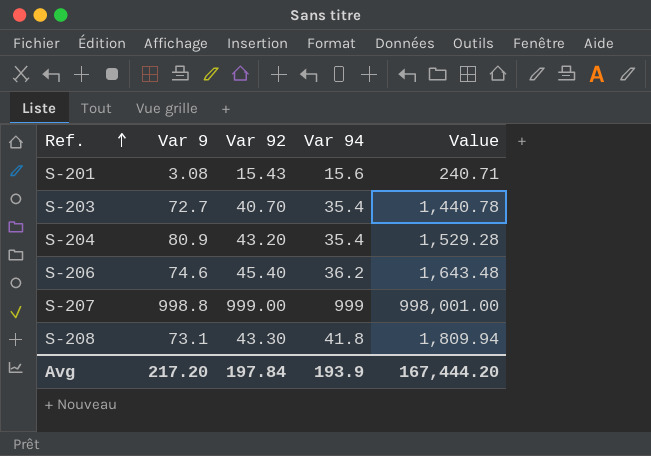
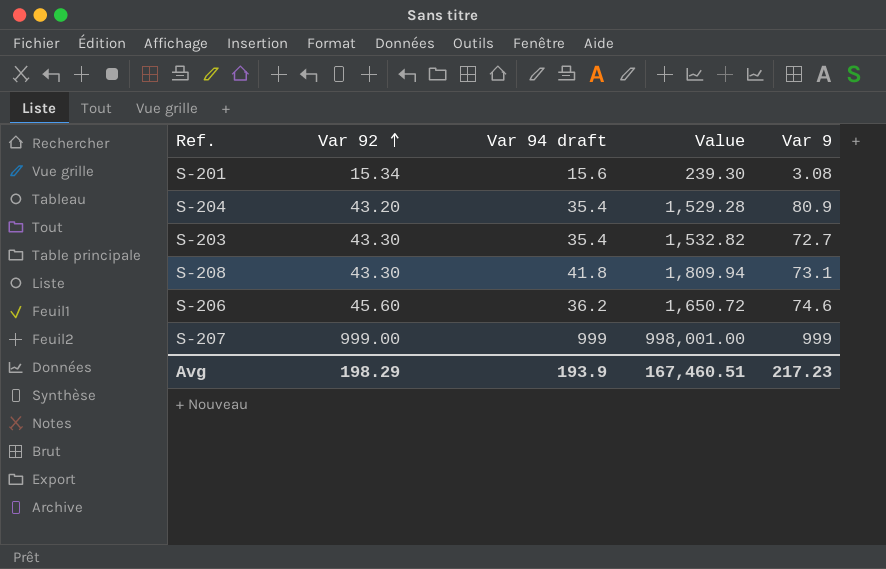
row order: Ref. ascending -> Var 92 ascending
column name: Var 94 -> Var 94 draft
column Var 9 | position: 2 -> 5
S-201 | Var 92: 15.43 -> 15.34
S-201 | Value: 240.71 -> 239.30
S-203 | Var 92: 40.70 -> 43.30
S-203 | Value: 1,440.78 -> 1,532.82
S-206 | Var 92: 45.40 -> 45.60
S-206 | Value: 1,643.48 -> 1,650.72
S-207 | Var 9: 998.8 -> 999
Avg | Var 92: 197.84 -> 198.29
Avg | Value: 167,444.20 -> 167,460.51
Avg | Var 9: 217.20 -> 217.23

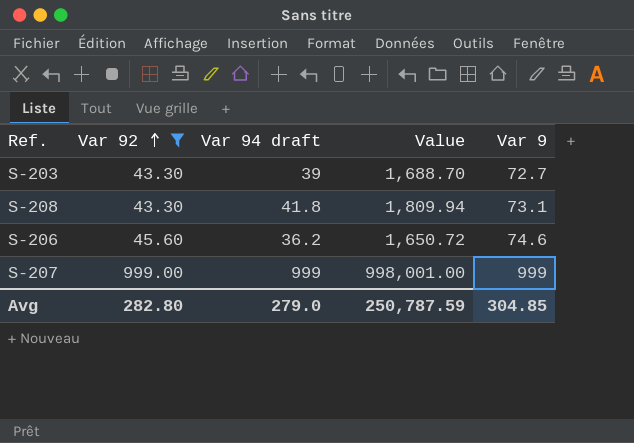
filter: none -> Var 92 >= 43.30
S-203 | Var 94 draft: 35.4 -> 39
S-203 | Value: 1,532.82 -> 1,688.70
Avg | Var 92: 198.29 -> 282.80
Avg | Var 94 draft: 193.9 -> 279.0
Avg | Value: 167,460.51 -> 250,787.59
Avg | Var 9: 217.23 -> 304.85

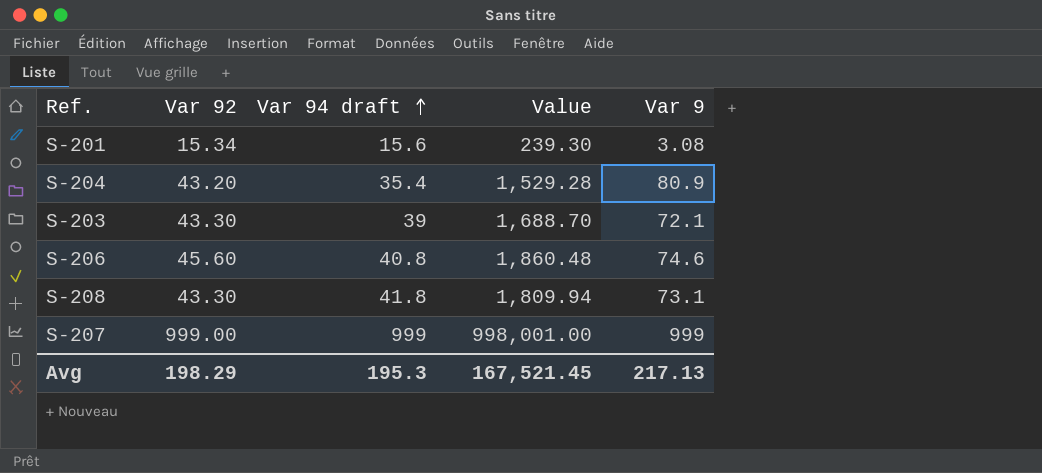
filter: Var 92 >= 43.30 -> none
row order: Var 92 ascending -> Var 94 draft ascending
S-203 | Var 9: 72.7 -> 72.1
S-206 | Var 94 draft: 36.2 -> 40.8
S-206 | Value: 1,650.72 -> 1,860.48
Avg | Var 92: 282.80 -> 198.29
Avg | Var 94 draft: 279.0 -> 195.3
Avg | Value: 250,787.59 -> 167,521.45
Avg | Var 9: 304.85 -> 217.13

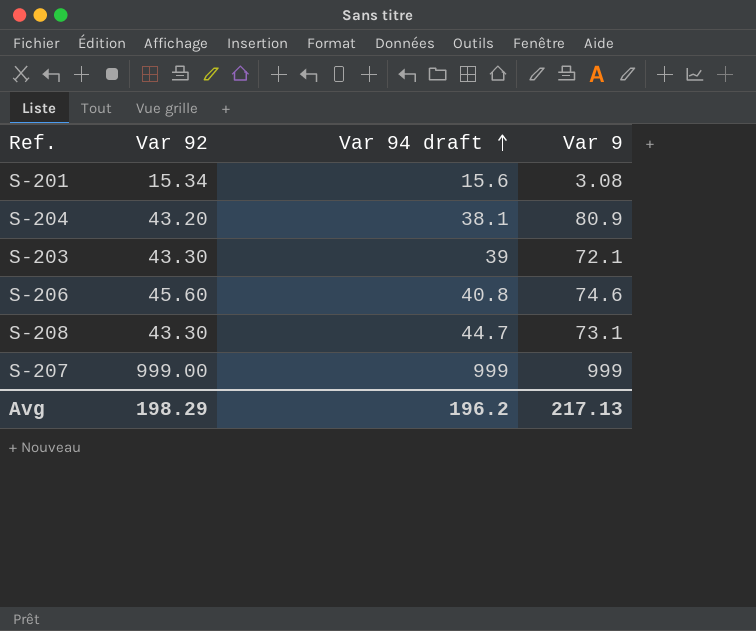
column Value | formula: [Var 92] * [Var 94 draft] -> none
S-204 | Var 94 draft: 35.4 -> 38.1
S-208 | Var 94 draft: 41.8 -> 44.7
Avg | Var 94 draft: 195.3 -> 196.2

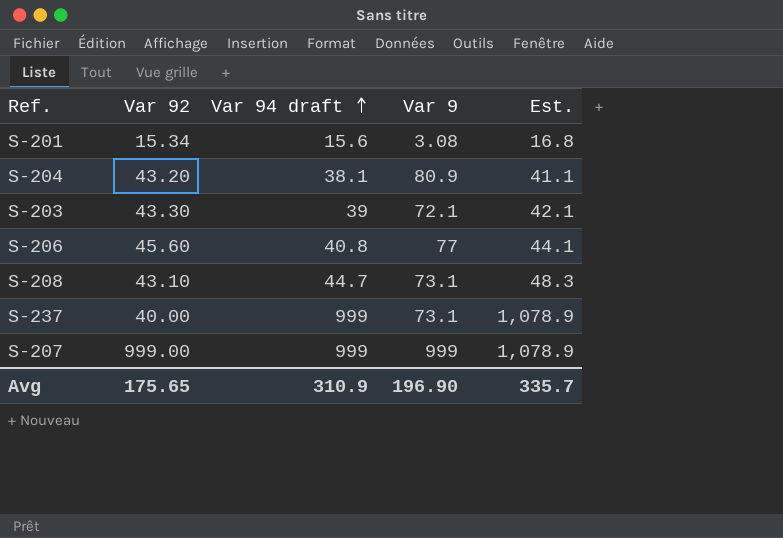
column Est. | formula: none -> [Var 94 draft] * 1.08
S-206 | Var 9: 74.6 -> 77
S-208 | Var 92: 43.30 -> 43.10
row S-237: none -> 40.00 | 999 | 73.1 | 1,078.9
Avg | Var 92: 198.29 -> 175.65
Avg | Var 94 draft: 196.2 -> 310.9
Avg | Var 9: 217.13 -> 196.90

